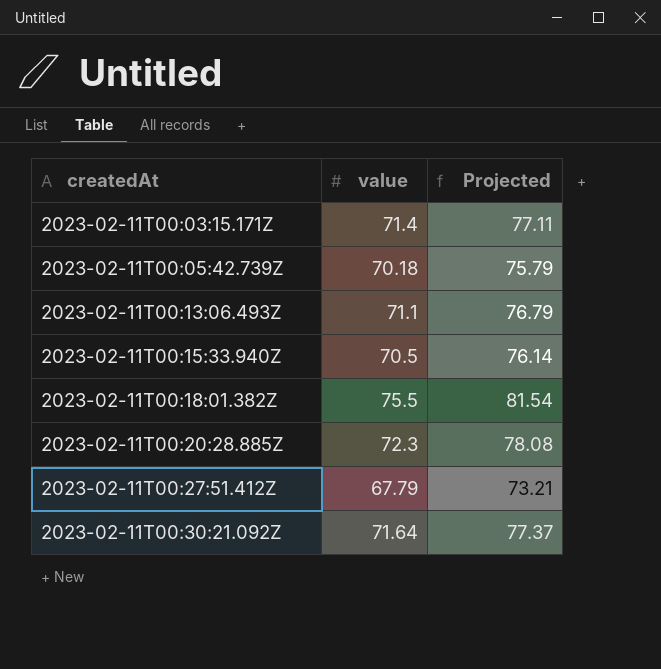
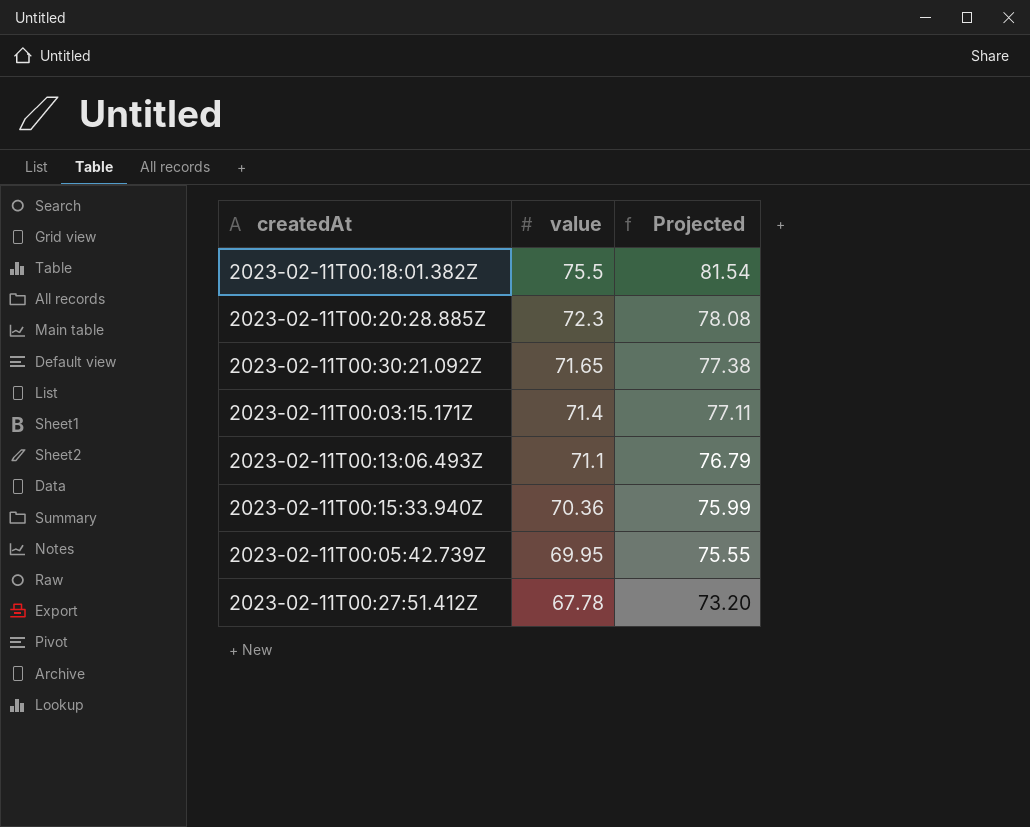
row order: createdAt ascending -> value descending
2023-02-11T00:30:21.092Z | value: 71.64 -> 71.65
2023-02-11T00:30:21.092Z | Projected: 77.37 -> 77.38
2023-02-11T00:15:33.940Z | value: 70.5 -> 70.36
2023-02-11T00:15:33.940Z | Projected: 76.14 -> 75.99
2023-02-11T00:05:42.739Z | value: 70.18 -> 69.95
2023-02-11T00:05:42.739Z | Projected: 75.79 -> 75.55
2023-02-11T00:27:51.412Z | value: 67.79 -> 67.78
2023-02-11T00:27:51.412Z | Projected: 73.21 -> 73.20

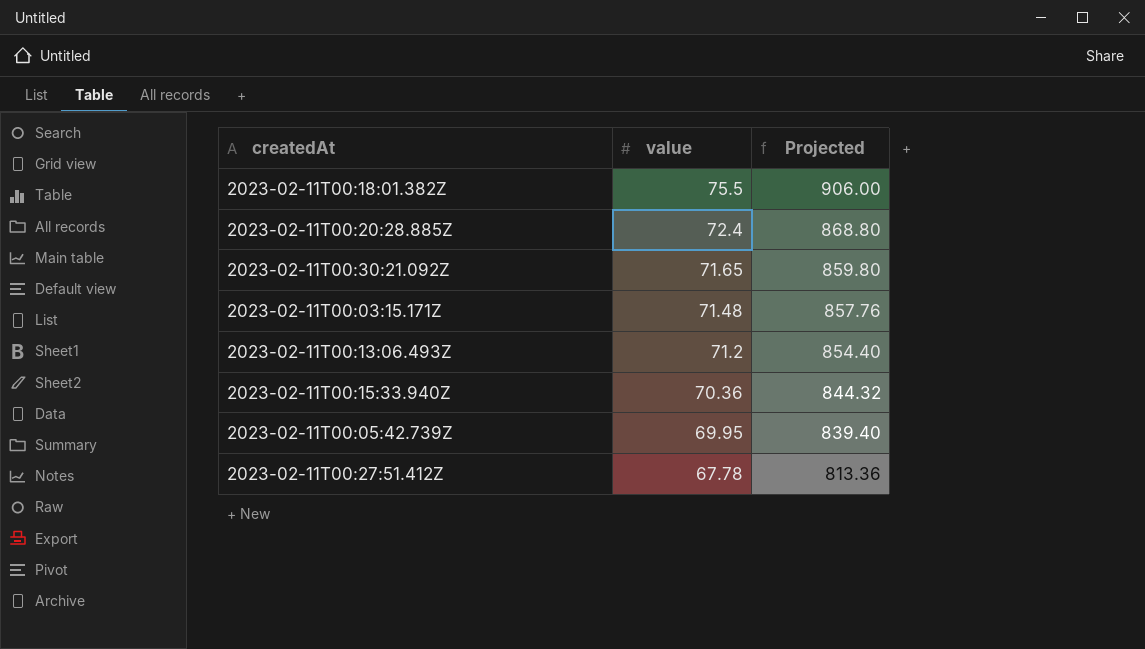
column Projected | formula: [value] * 1.08 -> [value] * 12
2023-02-11T00:20:28.885Z | value: 72.3 -> 72.4
2023-02-11T00:03:15.171Z | value: 71.4 -> 71.48
2023-02-11T00:13:06.493Z | value: 71.1 -> 71.2

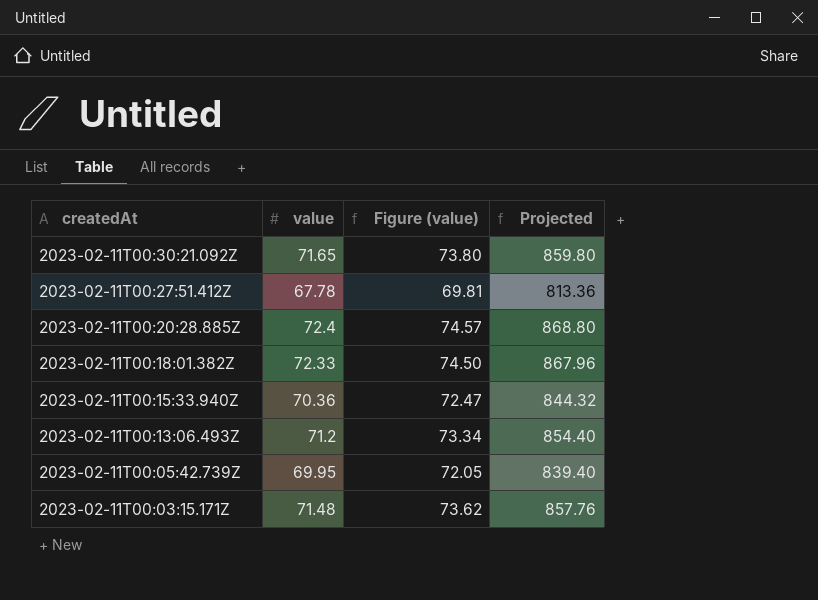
row order: value descending -> createdAt descending
column Figure (value) | formula: none -> [value] * 1.03
2023-02-11T00:18:01.382Z | value: 75.5 -> 72.33
2023-02-11T00:18:01.382Z | Projected: 906.00 -> 867.96

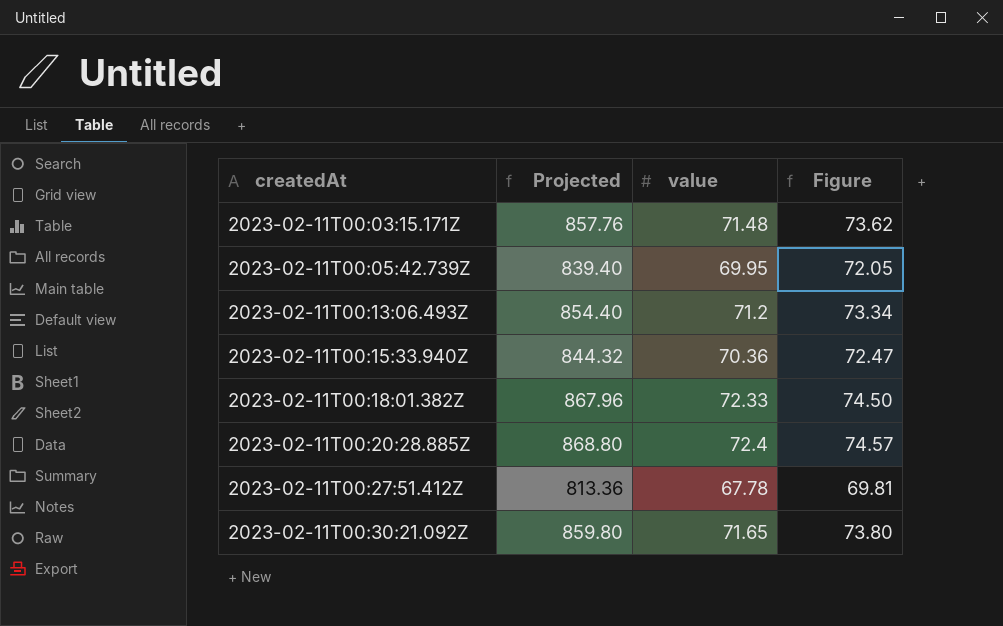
row order: createdAt descending -> createdAt ascending
column Projected | position: 4 -> 2
column name: Figure (value) -> Figure

